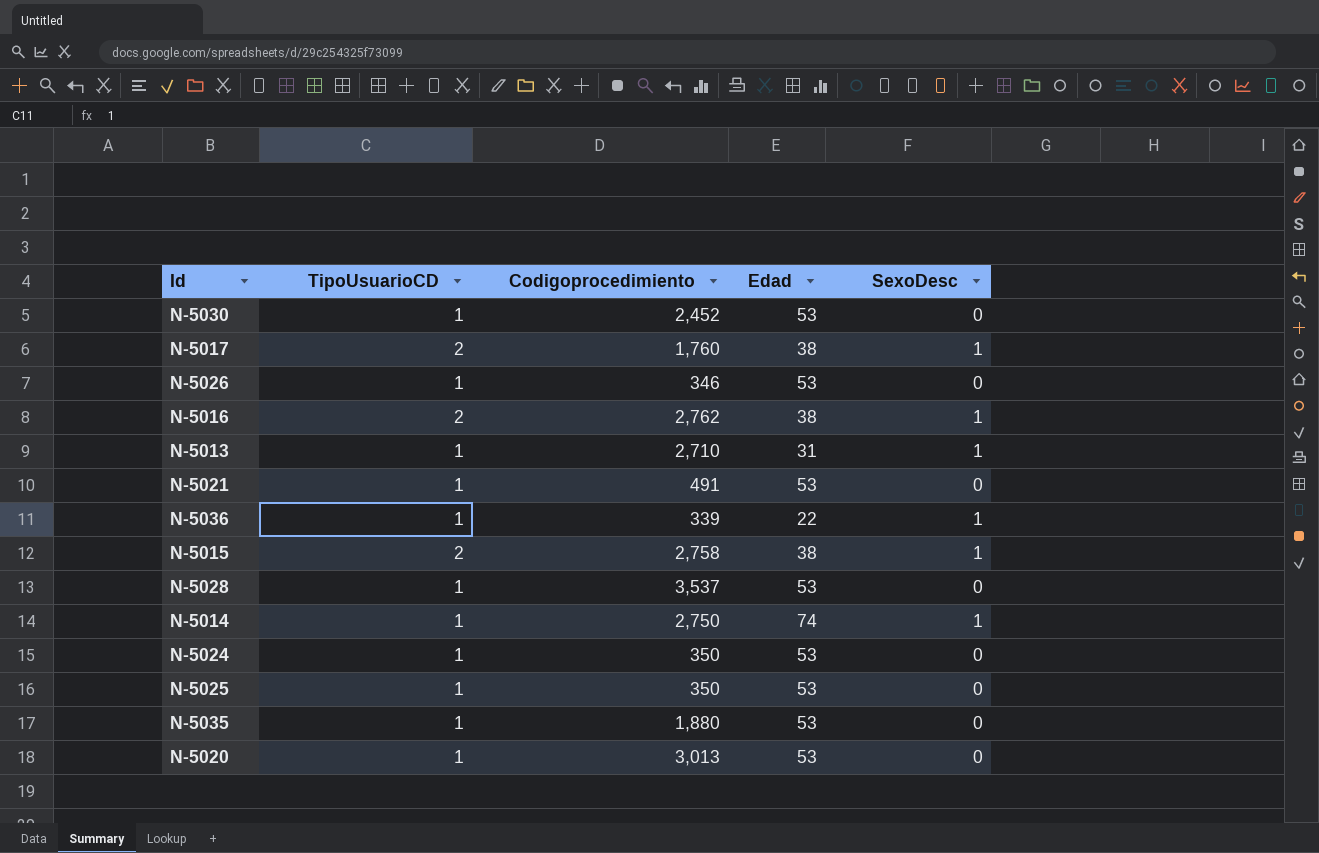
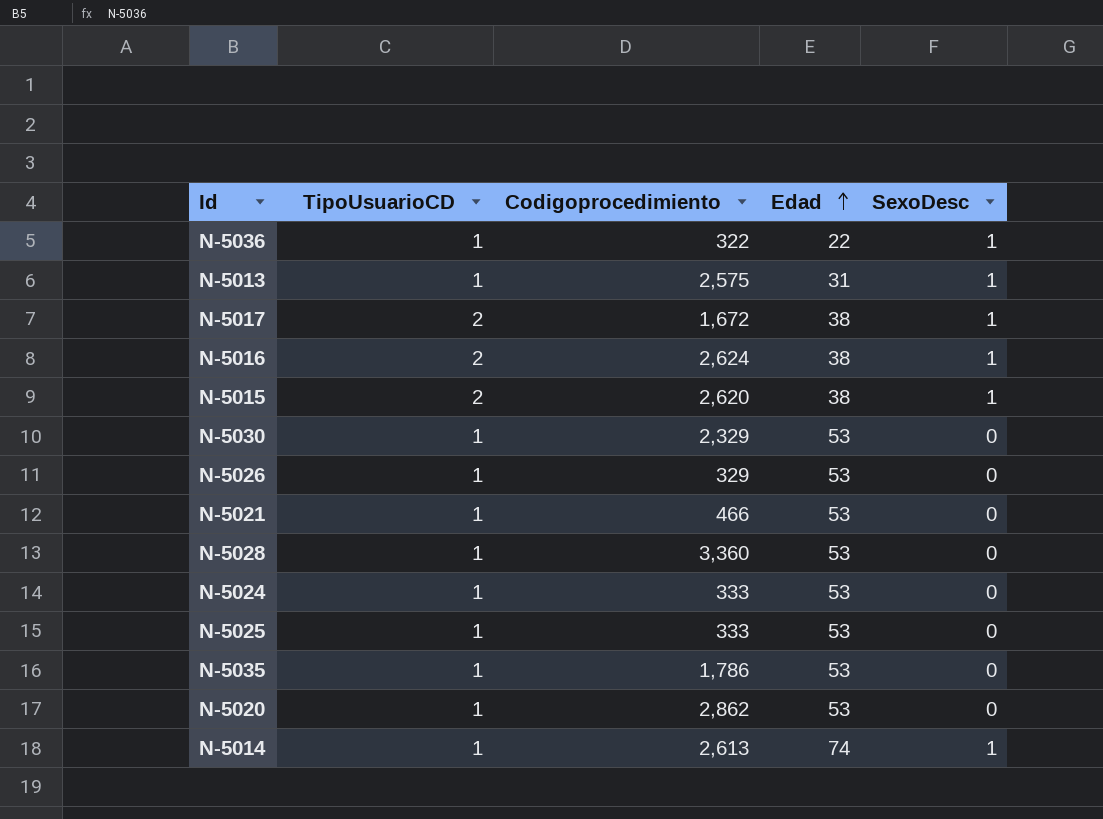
row order: none -> Edad ascending
N-5036 | Codigoprocedimiento: 339 -> 322
N-5013 | Codigoprocedimiento: 2,710 -> 2,575
N-5017 | Codigoprocedimiento: 1,760 -> 1,672
N-5016 | Codigoprocedimiento: 2,762 -> 2,624
N-5015 | Codigoprocedimiento: 2,758 -> 2,620
N-5030 | Codigoprocedimiento: 2,452 -> 2,329
N-5026 | Codigoprocedimiento: 346 -> 329
N-5021 | Codigoprocedimiento: 491 -> 466
N-5028 | Codigoprocedimiento: 3,537 -> 3,360
N-5024 | Codigoprocedimiento: 350 -> 333
N-5025 | Codigoprocedimiento: 350 -> 333
N-5035 | Codigoprocedimiento: 1,880 -> 1,786
N-5020 | Codigoprocedimiento: 3,013 -> 2,862
N-5014 | Codigoprocedimiento: 2,750 -> 2,613

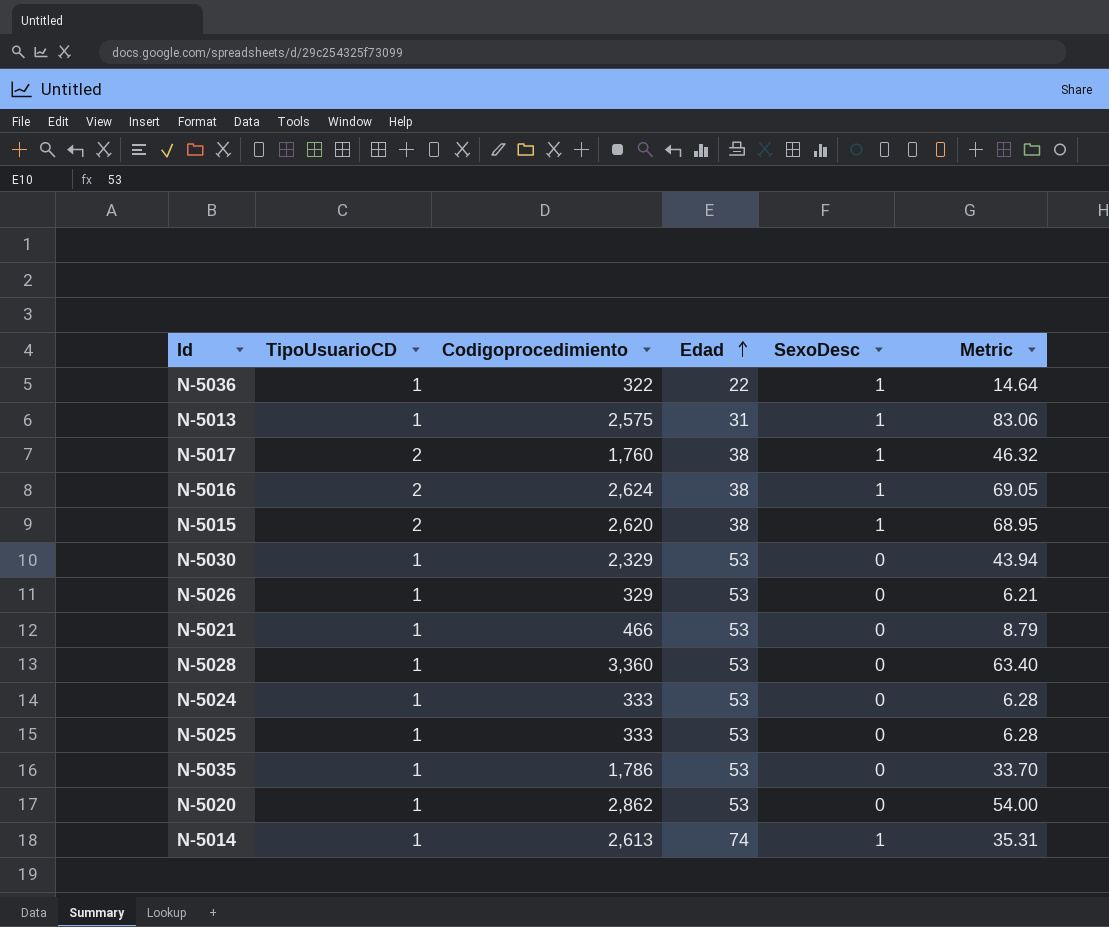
column Metric | formula: none -> [Codigoprocedimiento] / [Edad]
N-5017 | Codigoprocedimiento: 1,672 -> 1,760

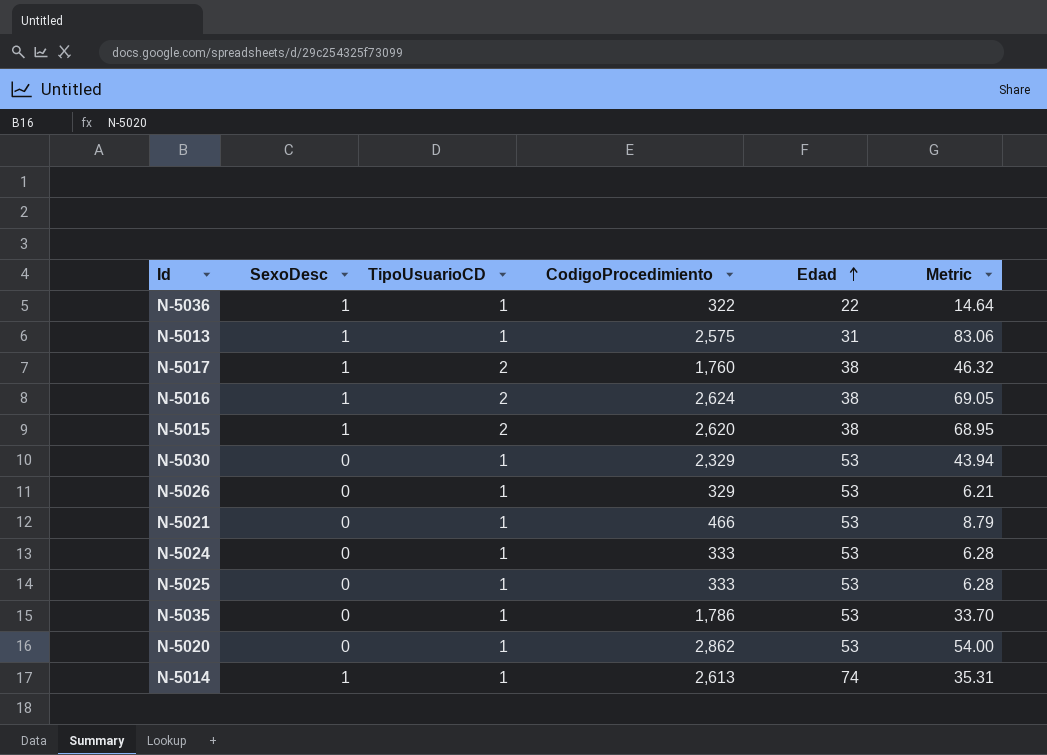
column SexoDesc | position: 5 -> 2
column name: Codigoprocedimiento -> CodigoProcedimiento
row N-5028: 1 | 3,360 | 53 | 0 | 63.40 -> none

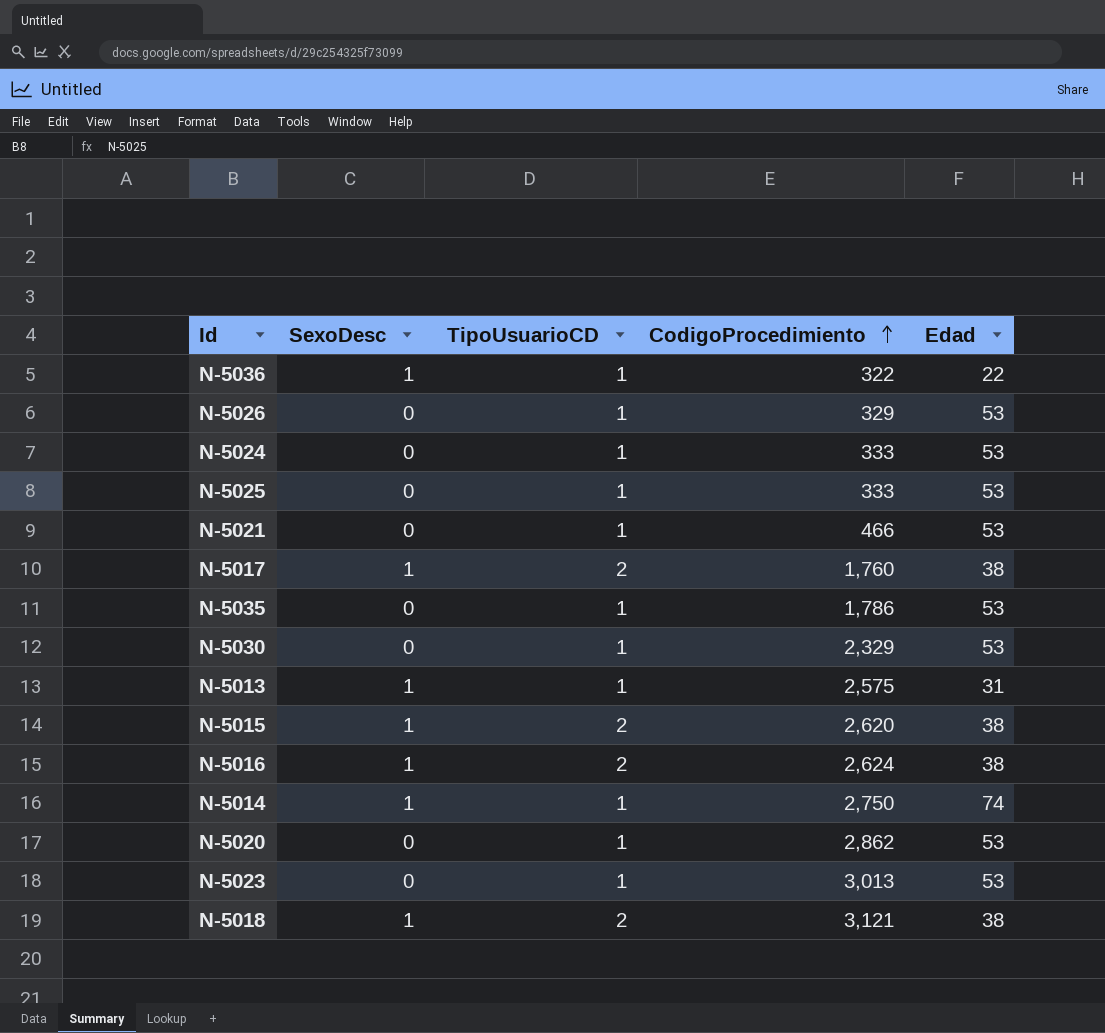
row order: Edad ascending -> CodigoProcedimiento ascending
column Metric | formula: [CodigoProcedimiento] / [Edad] -> none
N-5014 | CodigoProcedimiento: 2,613 -> 2,750
row N-5023: none -> 0 | 1 | 3,013 | 53
row N-5018: none -> 1 | 2 | 3,121 | 38

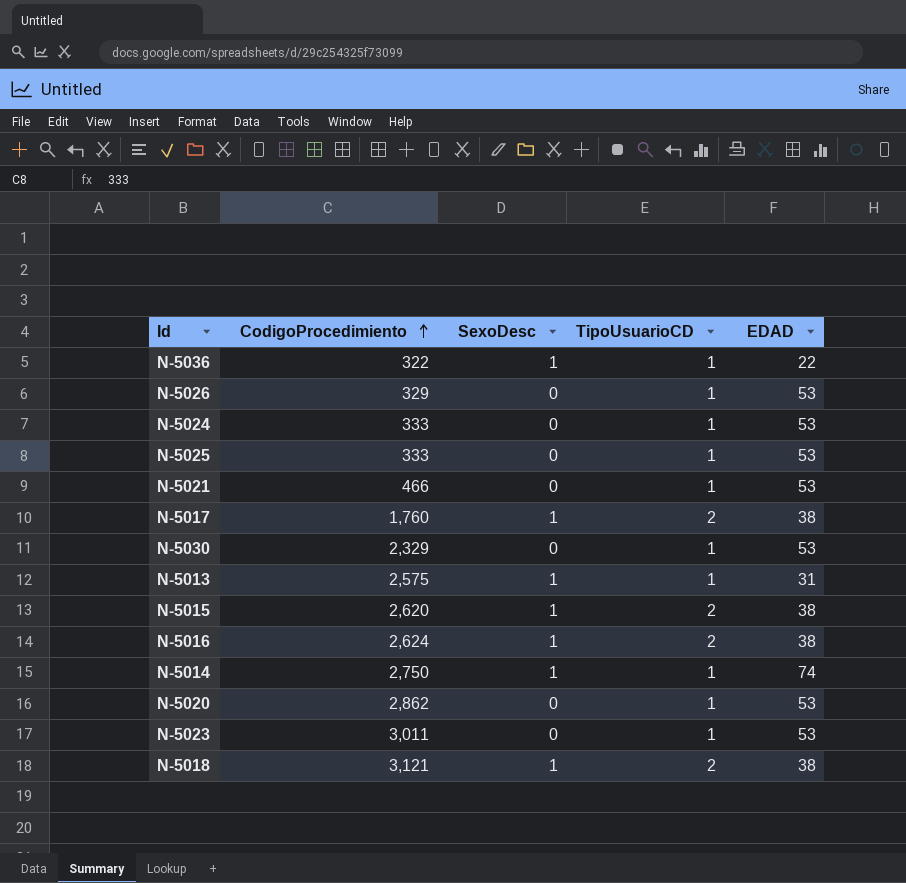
column CodigoProcedimiento | position: 4 -> 2
column name: Edad -> EDAD
row N-5035: 0 | 1 | 1,786 | 53 -> none
N-5023 | CodigoProcedimiento: 3,013 -> 3,011

